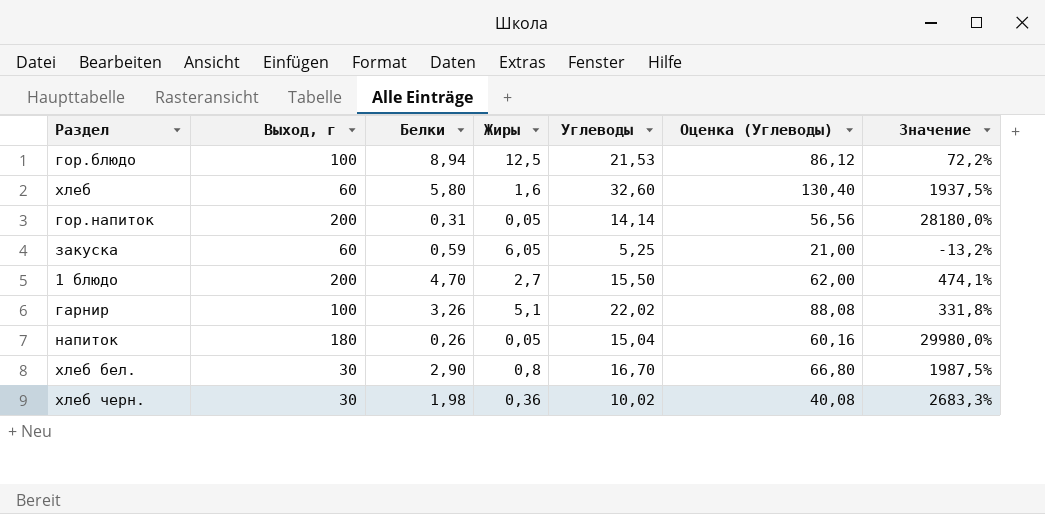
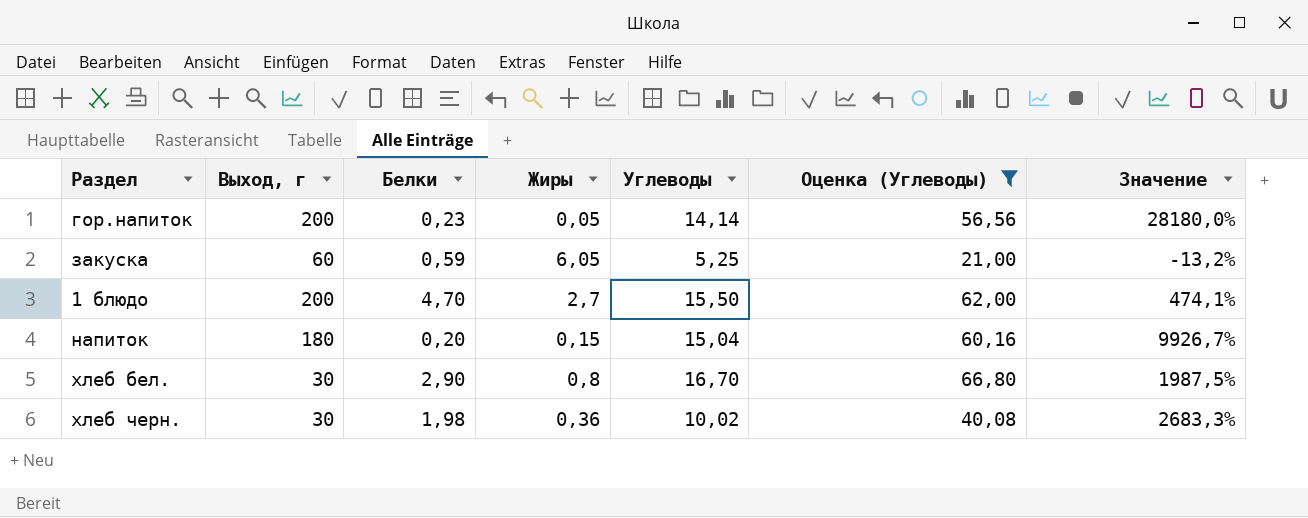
filter: none -> Оценка (Углеводы) <= 66,80
гор.напиток | Белки: 0,31 -> 0,23
напиток | Белки: 0,26 -> 0,20
напиток | Жиры: 0,05 -> 0,15
напиток | Значение: 29980,0% -> 9926,7%

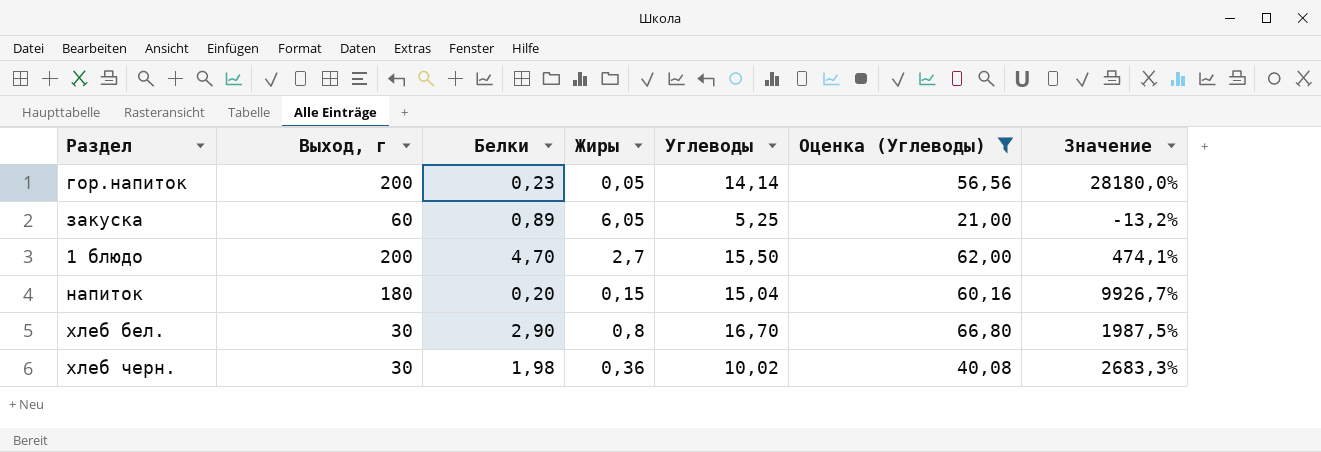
закуска | Белки: 0,59 -> 0,89

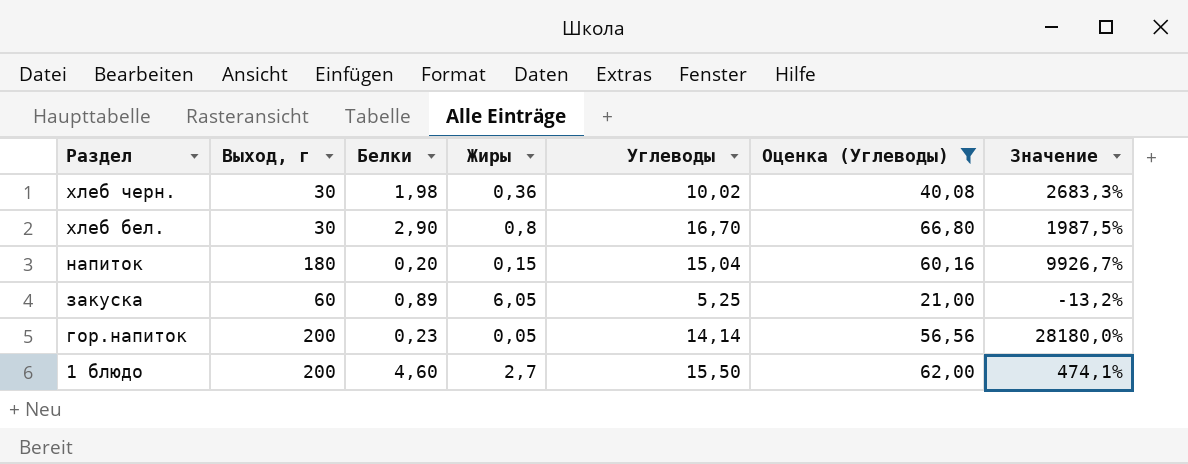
row order: none -> Раздел descending
1 блюдо | Белки: 4,70 -> 4,60

